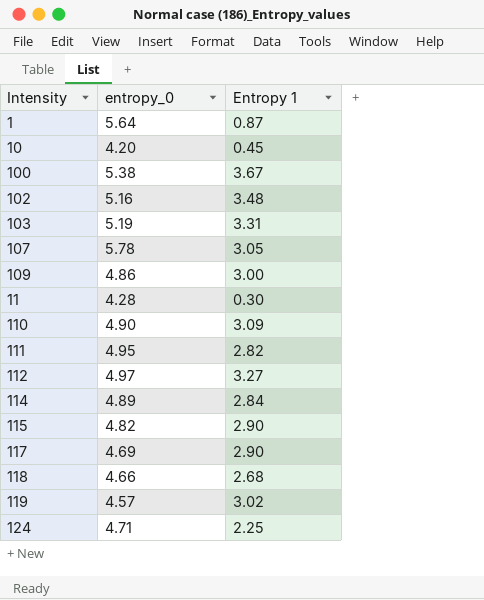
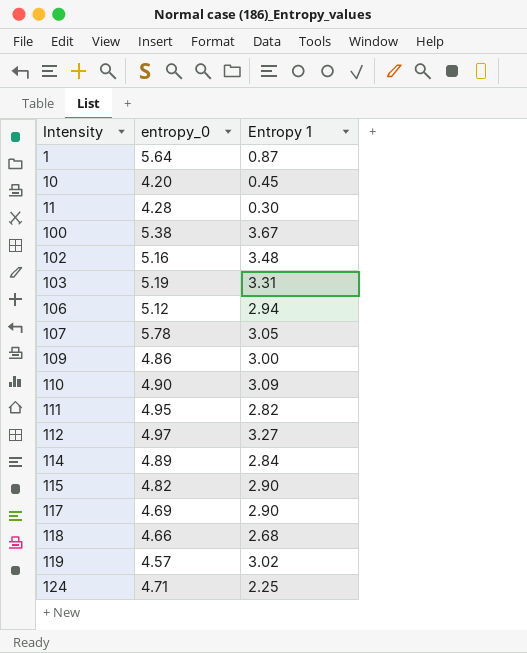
row order: none -> Intensity ascending
row 106: none -> 5.12 | 2.94

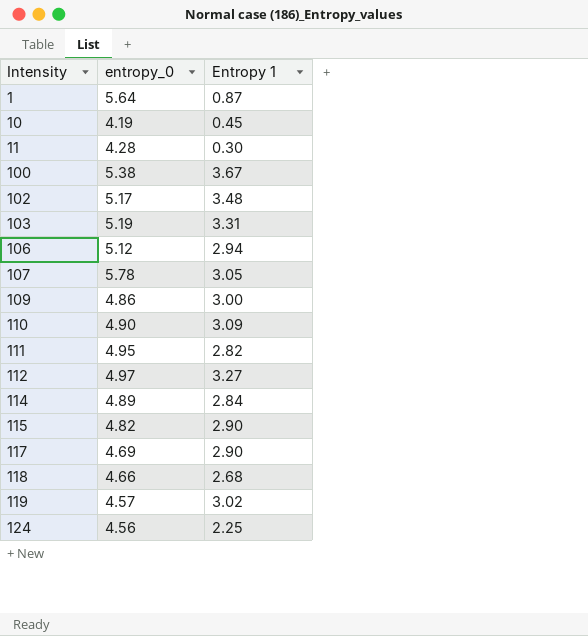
10 | entropy_0: 4.20 -> 4.19
102 | entropy_0: 5.16 -> 5.17
124 | entropy_0: 4.71 -> 4.56

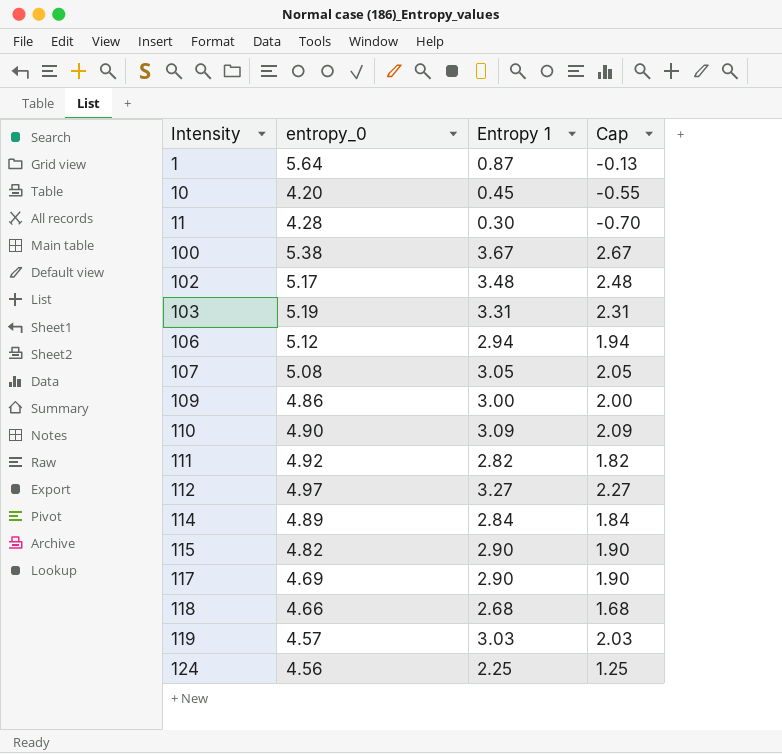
column Cap | formula: none -> [Entropy 1] - 1
10 | entropy_0: 4.19 -> 4.20
107 | entropy_0: 5.78 -> 5.08
111 | entropy_0: 4.95 -> 4.92
119 | Entropy 1: 3.02 -> 3.03

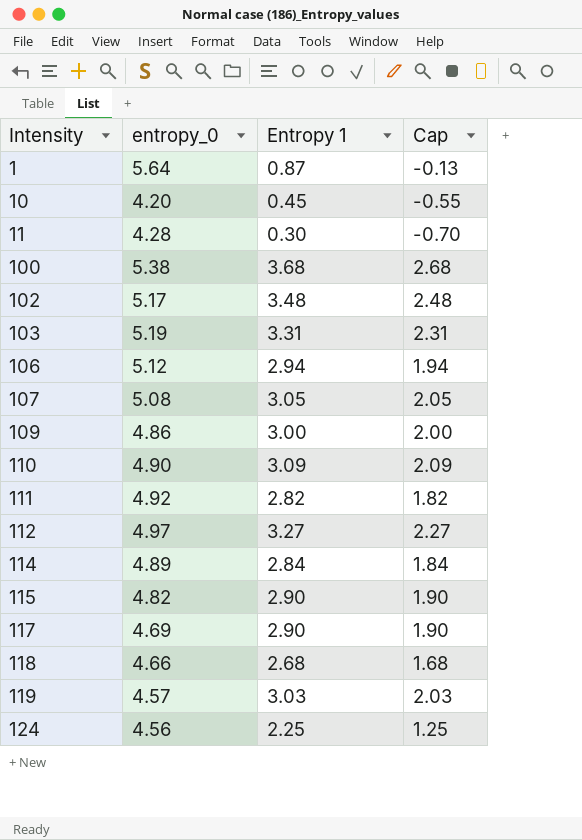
100 | Entropy 1: 3.67 -> 3.68
100 | Cap: 2.67 -> 2.68

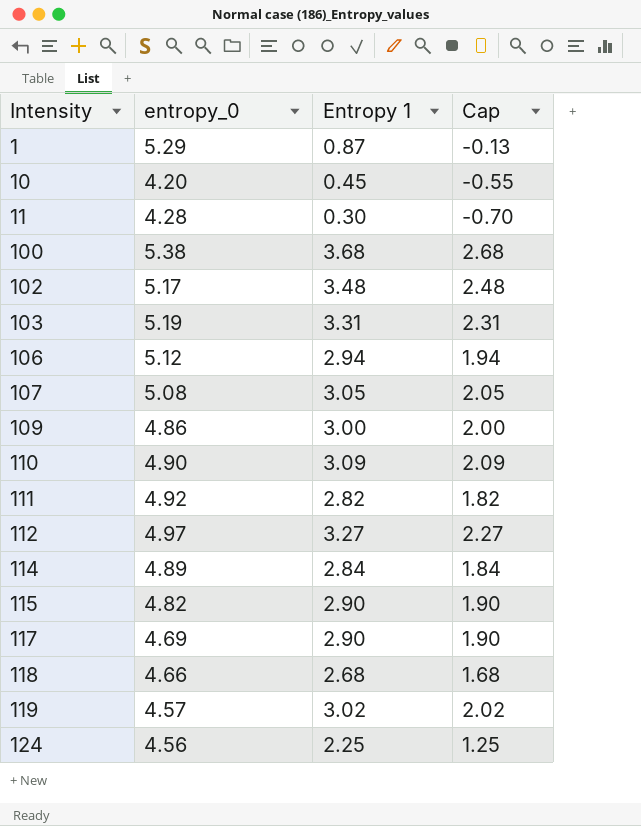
1 | entropy_0: 5.64 -> 5.29
119 | Entropy 1: 3.03 -> 3.02
119 | Cap: 2.03 -> 2.02

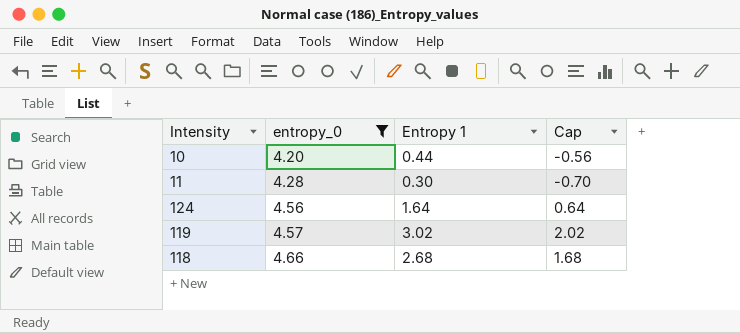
filter: none -> entropy_0 <= 4.66
row order: Intensity ascending -> entropy_0 ascending
10 | Entropy 1: 0.45 -> 0.44
10 | Cap: -0.55 -> -0.56
124 | Entropy 1: 2.25 -> 1.64
124 | Cap: 1.25 -> 0.64

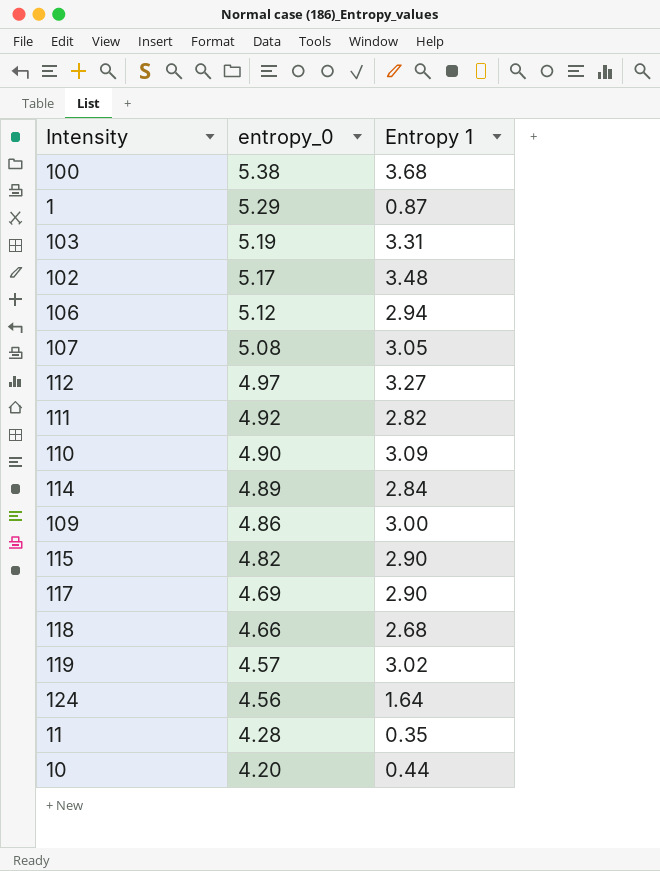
filter: entropy_0 <= 4.66 -> none
row order: entropy_0 ascending -> entropy_0 descending
column Cap | formula: [Entropy 1] - 1 -> none
11 | Entropy 1: 0.30 -> 0.35

